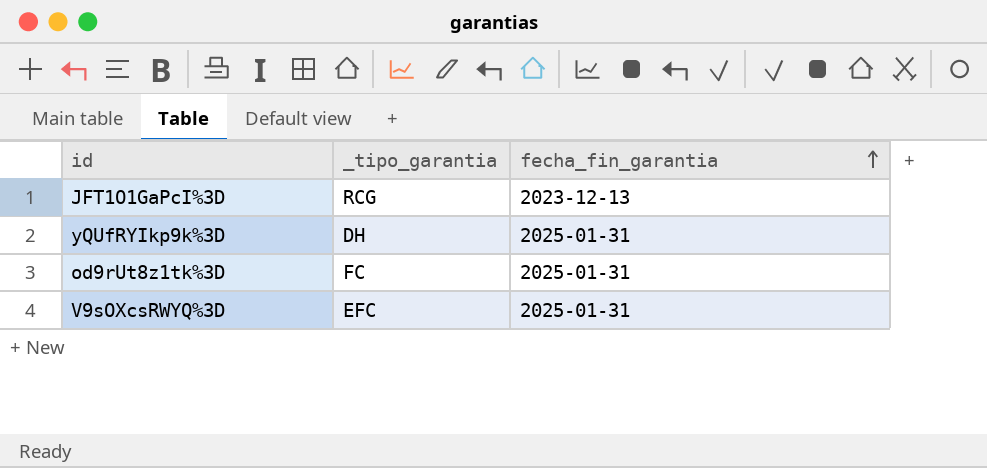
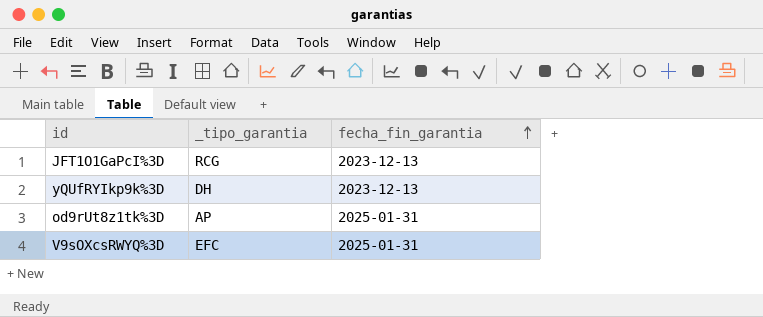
yQUfRYIkp9k%3D | fecha_fin_garantia: 2025-01-31 -> 2023-12-13
od9rUt8z1tk%3D | _tipo_garantia: FC -> AP

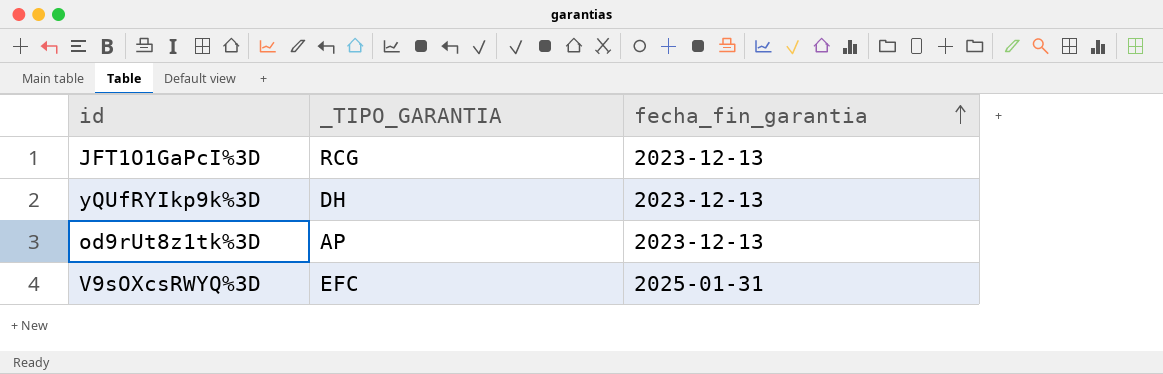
column name: _tipo_garantia -> _TIPO_GARANTIA
od9rUt8z1tk%3D | fecha_fin_garantia: 2025-01-31 -> 2023-12-13

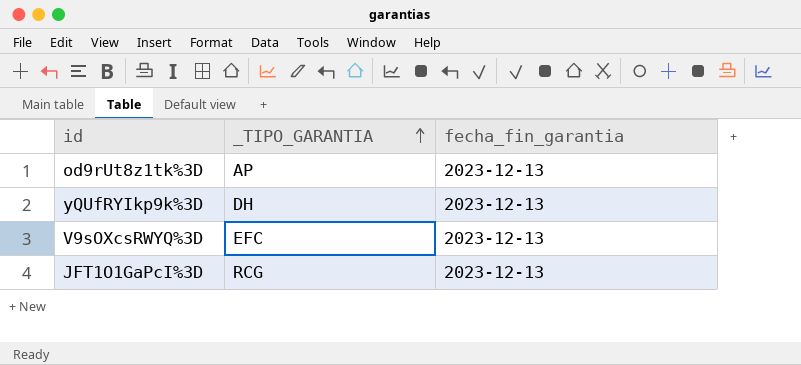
row order: fecha_fin_garantia ascending -> _TIPO_GARANTIA ascending
V9sOXcsRWYQ%3D | fecha_fin_garantia: 2025-01-31 -> 2023-12-13

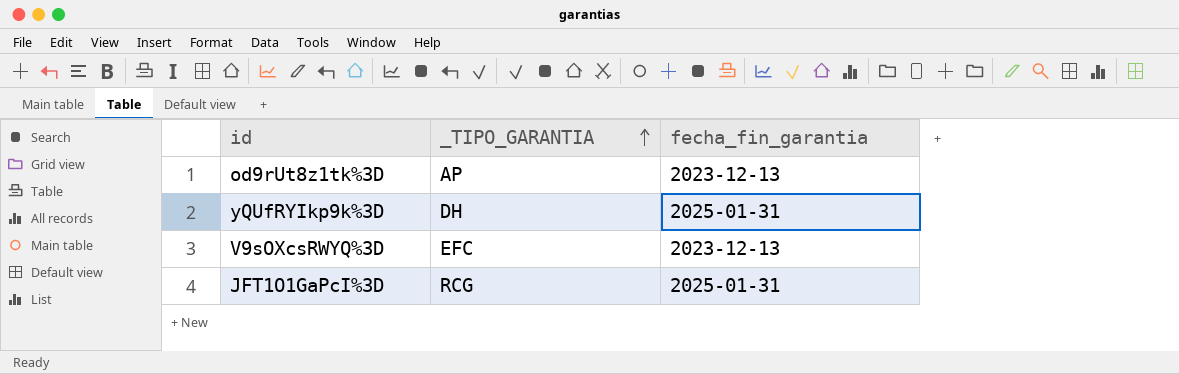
yQUfRYIkp9k%3D | fecha_fin_garantia: 2023-12-13 -> 2025-01-31
JFT1O1GaPcI%3D | fecha_fin_garantia: 2023-12-13 -> 2025-01-31

